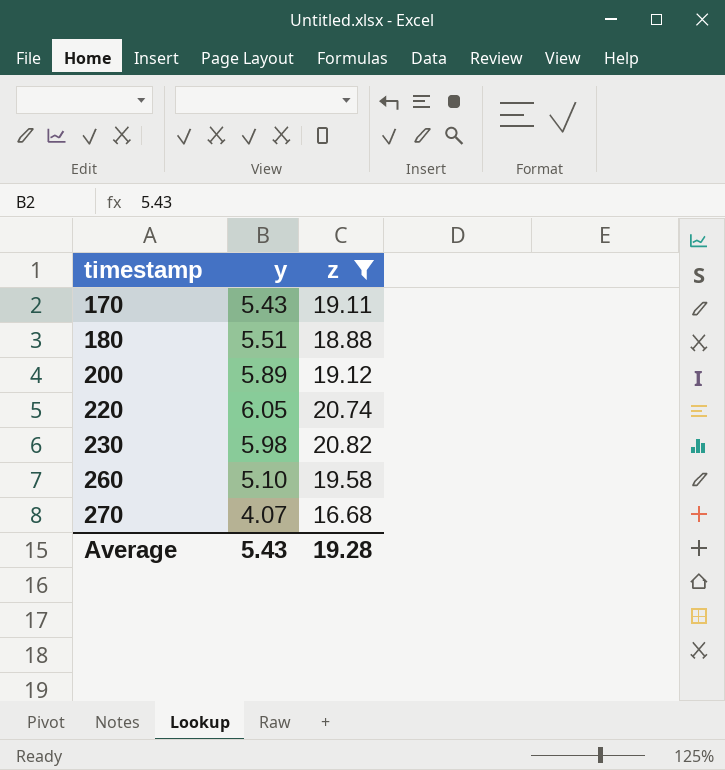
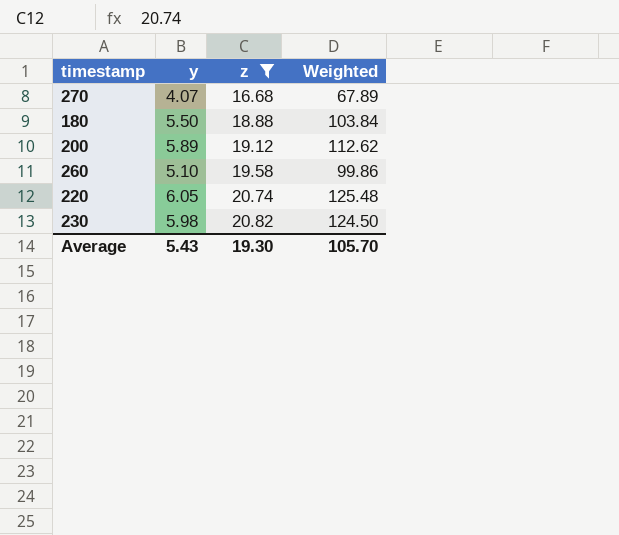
row order: timestamp ascending -> z ascending
column Weighted | formula: none -> [y] * [z]
row 170: 5.43 | 19.11 -> none
180 | y: 5.51 -> 5.50
Average | z: 19.28 -> 19.30

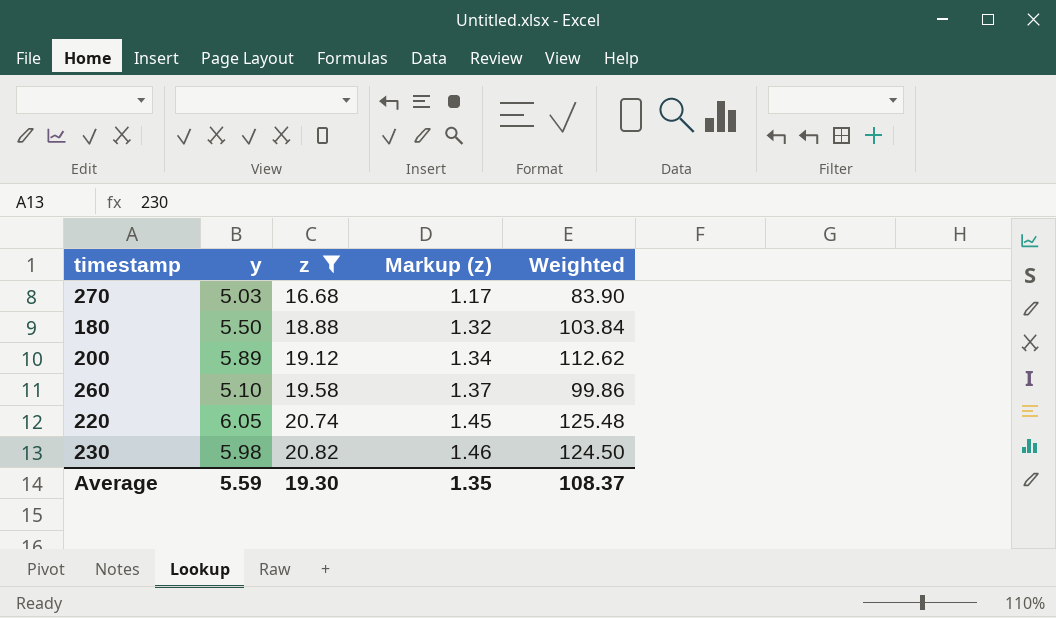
column Markup (z) | formula: none -> [z] * 0.07
270 | y: 4.07 -> 5.03
270 | Weighted: 67.89 -> 83.90
Average | y: 5.43 -> 5.59
Average | Weighted: 105.70 -> 108.37

